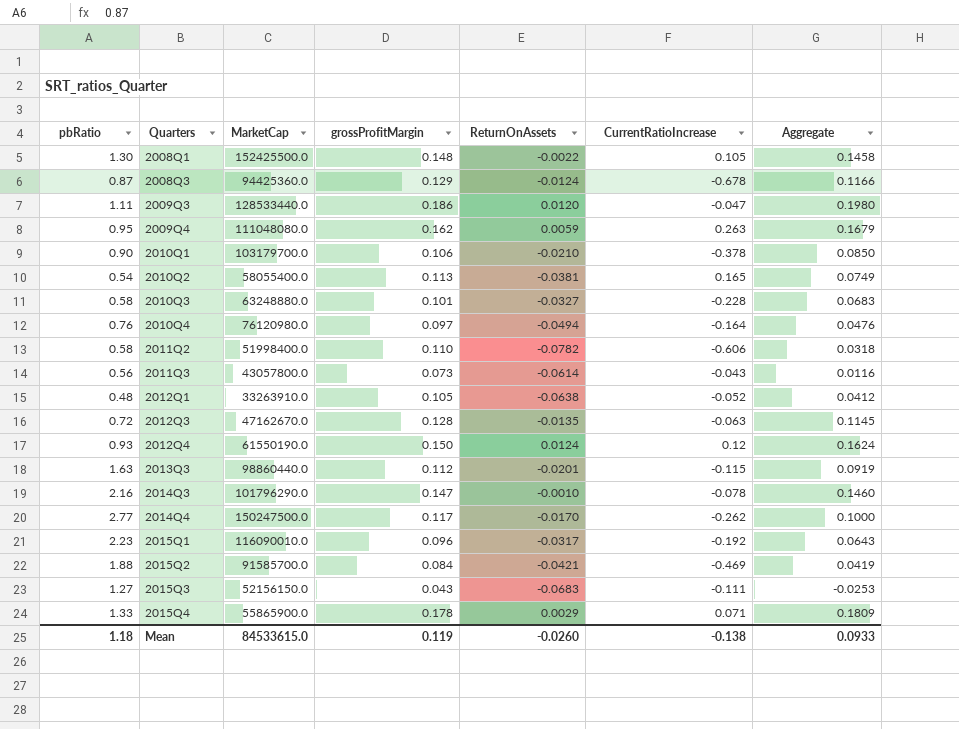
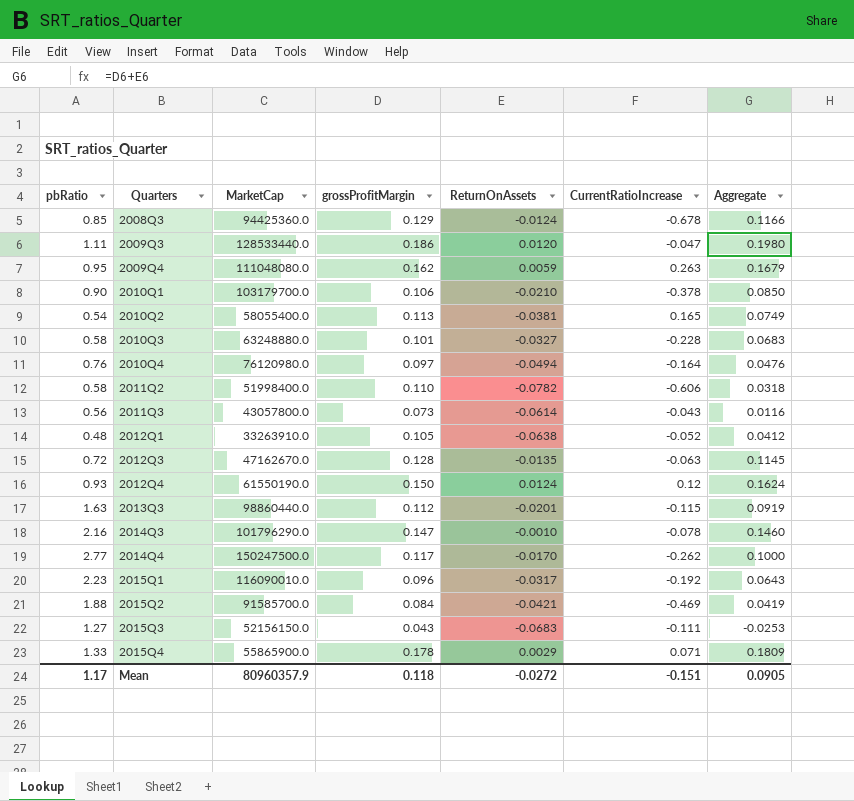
row 2008Q1: 1.30 | 152425500.0 | 0.148 | -0.0022 | 0.105 | 0.1458 -> none
2008Q3 | pbRatio: 0.87 -> 0.85
Mean | pbRatio: 1.18 -> 1.17
Mean | MarketCap: 84533615.0 -> 80960357.9
Mean | grossProfitMargin: 0.119 -> 0.118
Mean | ReturnOnAssets: -0.0260 -> -0.0272
Mean | CurrentRatioIncrease: -0.138 -> -0.151
Mean | Aggregate: 0.0933 -> 0.0905

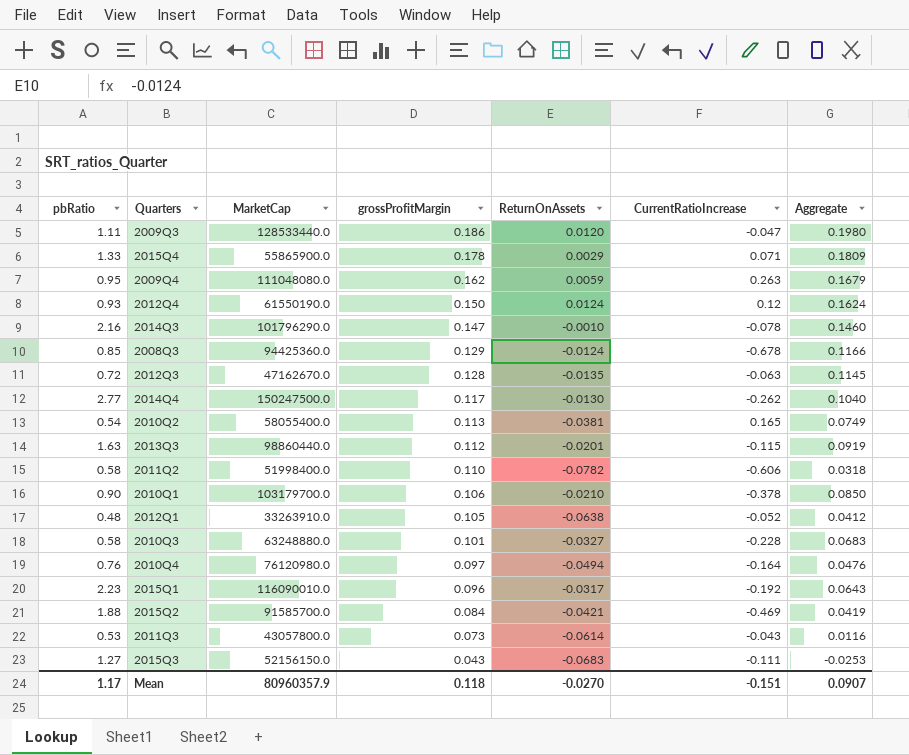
row order: Quarters ascending -> grossProfitMargin descending
2014Q4 | ReturnOnAssets: -0.0170 -> -0.0130
2014Q4 | Aggregate: 0.1000 -> 0.1040
2011Q3 | pbRatio: 0.56 -> 0.53
Mean | ReturnOnAssets: -0.0272 -> -0.0270
Mean | Aggregate: 0.0905 -> 0.0907

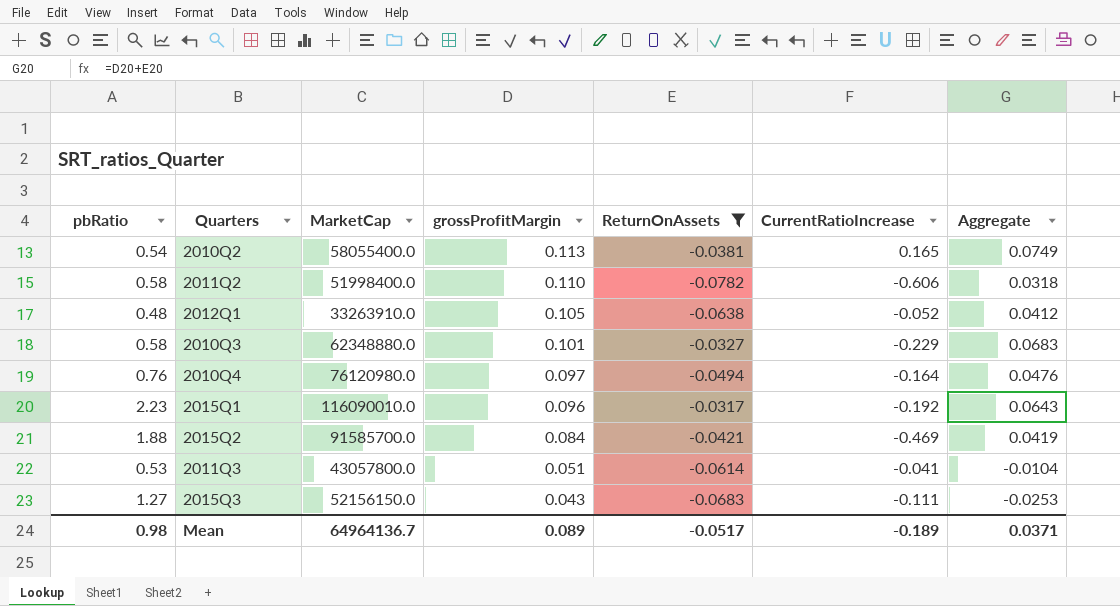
filter: none -> ReturnOnAssets <= -0.0317
2010Q3 | MarketCap: 63248880.0 -> 62348880.0
2010Q3 | CurrentRatioIncrease: -0.228 -> -0.229
2011Q3 | grossProfitMargin: 0.073 -> 0.051
2011Q3 | CurrentRatioIncrease: -0.043 -> -0.041
2011Q3 | Aggregate: 0.0116 -> -0.0104
Mean | pbRatio: 1.17 -> 0.98
Mean | MarketCap: 80960357.9 -> 64964136.7
Mean | grossProfitMargin: 0.118 -> 0.089
Mean | ReturnOnAssets: -0.0270 -> -0.0517
Mean | CurrentRatioIncrease: -0.151 -> -0.189
Mean | Aggregate: 0.0907 -> 0.0371

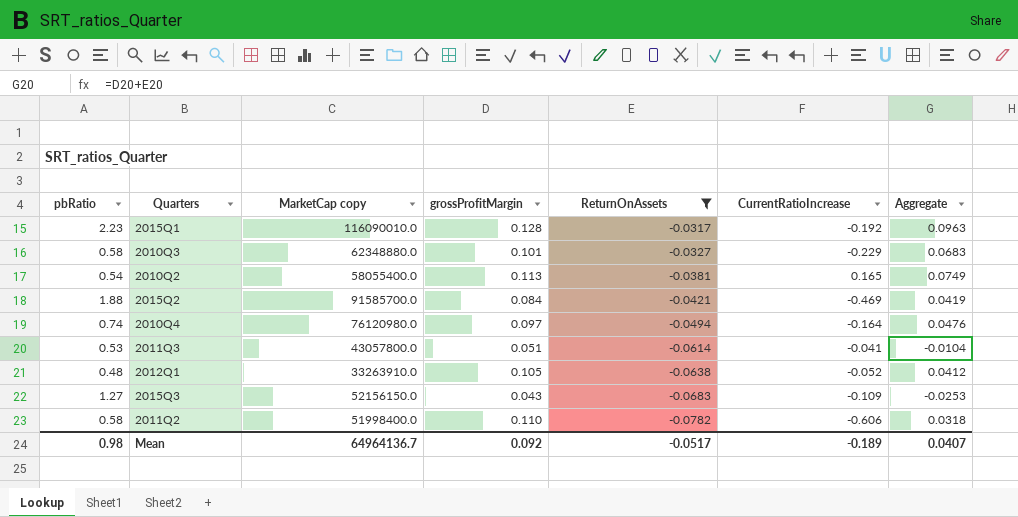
row order: grossProfitMargin descending -> ReturnOnAssets descending
column name: MarketCap -> MarketCap copy
2015Q1 | grossProfitMargin: 0.096 -> 0.128
2015Q1 | Aggregate: 0.0643 -> 0.0963
2010Q4 | pbRatio: 0.76 -> 0.74
2015Q3 | CurrentRatioIncrease: -0.111 -> -0.109
Mean | grossProfitMargin: 0.089 -> 0.092
Mean | Aggregate: 0.0371 -> 0.0407

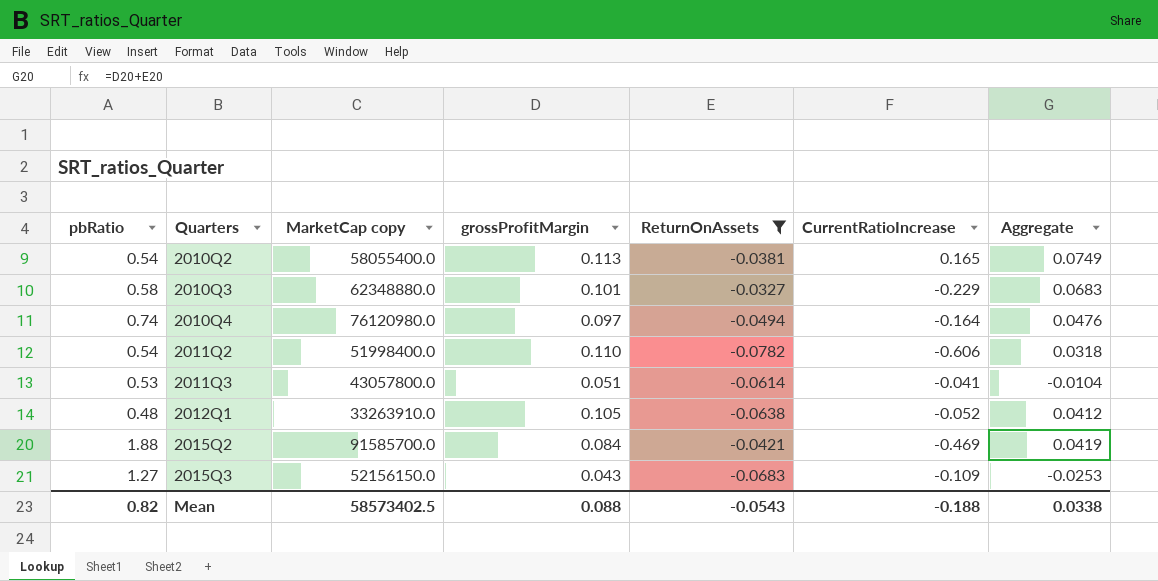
row order: ReturnOnAssets descending -> Quarters ascending
row 2015Q1: 2.23 | 116090010.0 | 0.128 | -0.0317 | -0.192 | 0.0963 -> none
2011Q2 | pbRatio: 0.58 -> 0.54
Mean | pbRatio: 0.98 -> 0.82
Mean | MarketCap copy: 64964136.7 -> 58573402.5
Mean | grossProfitMargin: 0.092 -> 0.088
Mean | ReturnOnAssets: -0.0517 -> -0.0543
Mean | CurrentRatioIncrease: -0.189 -> -0.188
Mean | Aggregate: 0.0407 -> 0.0338

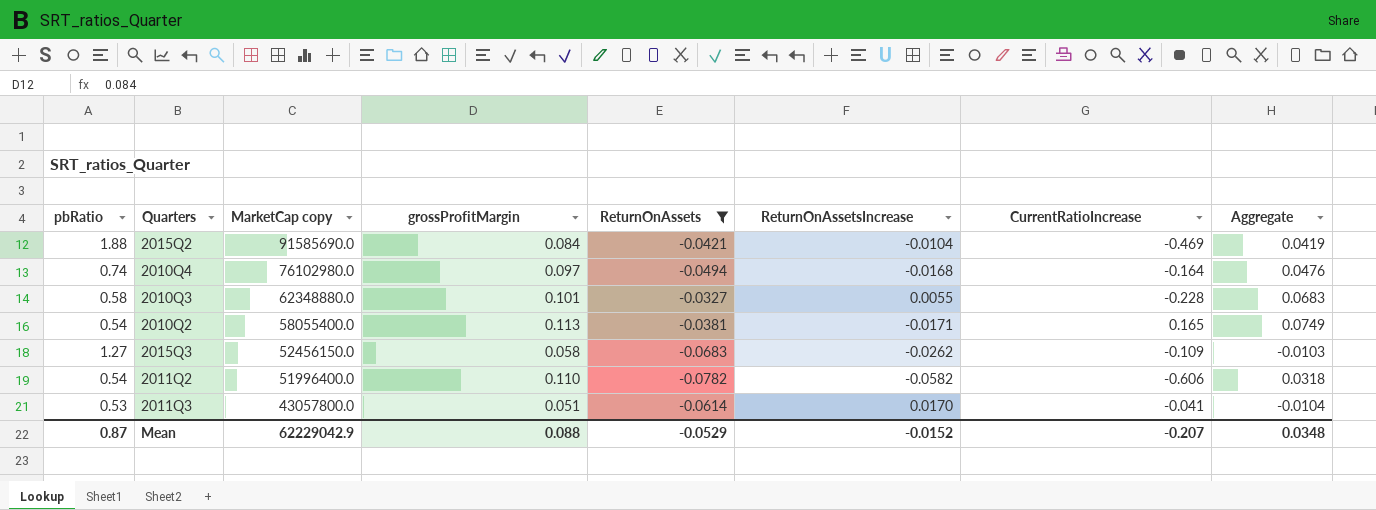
row order: Quarters ascending -> MarketCap copy descending
column ReturnOnAssetsIncrease | position: none -> 6
row 2012Q1: 0.48 | 33263910.0 | 0.105 | -0.0638 | -0.052 | 0.0412 -> none
2015Q2 | MarketCap copy: 91585700.0 -> 91585690.0
2010Q4 | MarketCap copy: 76120980.0 -> 76102980.0
2010Q3 | CurrentRatioIncrease: -0.229 -> -0.228
2015Q3 | MarketCap copy: 52156150.0 -> 52456150.0
2015Q3 | grossProfitMargin: 0.043 -> 0.058
2015Q3 | Aggregate: -0.0253 -> -0.0103
2011Q2 | MarketCap copy: 51998400.0 -> 51996400.0
Mean | pbRatio: 0.82 -> 0.87
Mean | MarketCap copy: 58573402.5 -> 62229042.9
Mean | ReturnOnAssets: -0.0543 -> -0.0529
Mean | CurrentRatioIncrease: -0.188 -> -0.207
Mean | Aggregate: 0.0338 -> 0.0348

